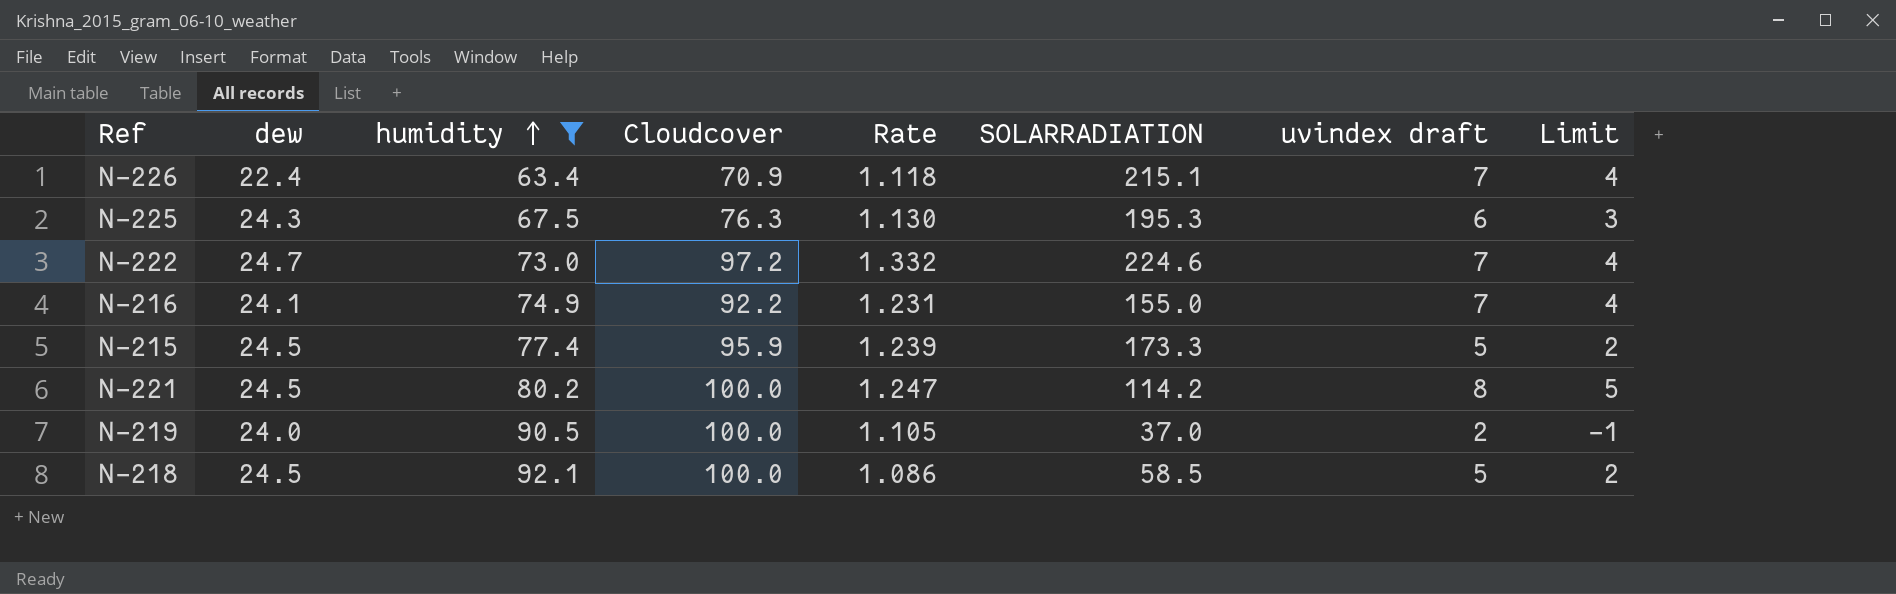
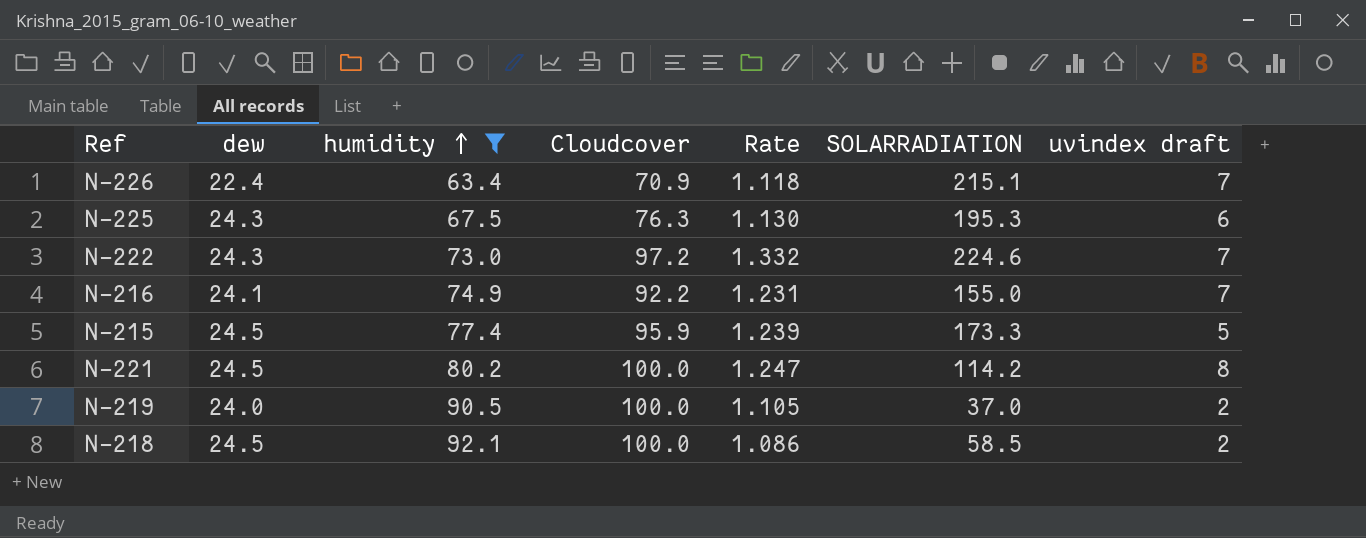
column Limit | formula: [uvindex draft] - 3 -> none
N-222 | dew: 24.7 -> 24.3
N-218 | uvindex draft: 5 -> 2

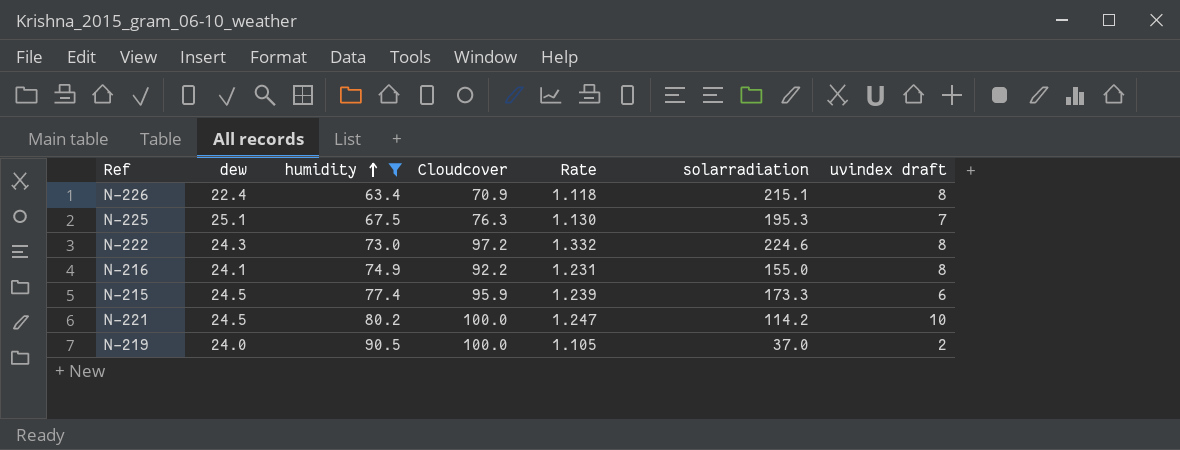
column name: SOLARRADIATION -> solarradiation
row N-218: 24.5 | 92.1 | 100.0 | 1.086 | 58.5 | 2 -> none
N-226 | uvindex draft: 7 -> 8
N-225 | dew: 24.3 -> 25.1
N-225 | uvindex draft: 6 -> 7
N-222 | uvindex draft: 7 -> 8
N-216 | uvindex draft: 7 -> 8
N-215 | uvindex draft: 5 -> 6
N-221 | uvindex draft: 8 -> 10

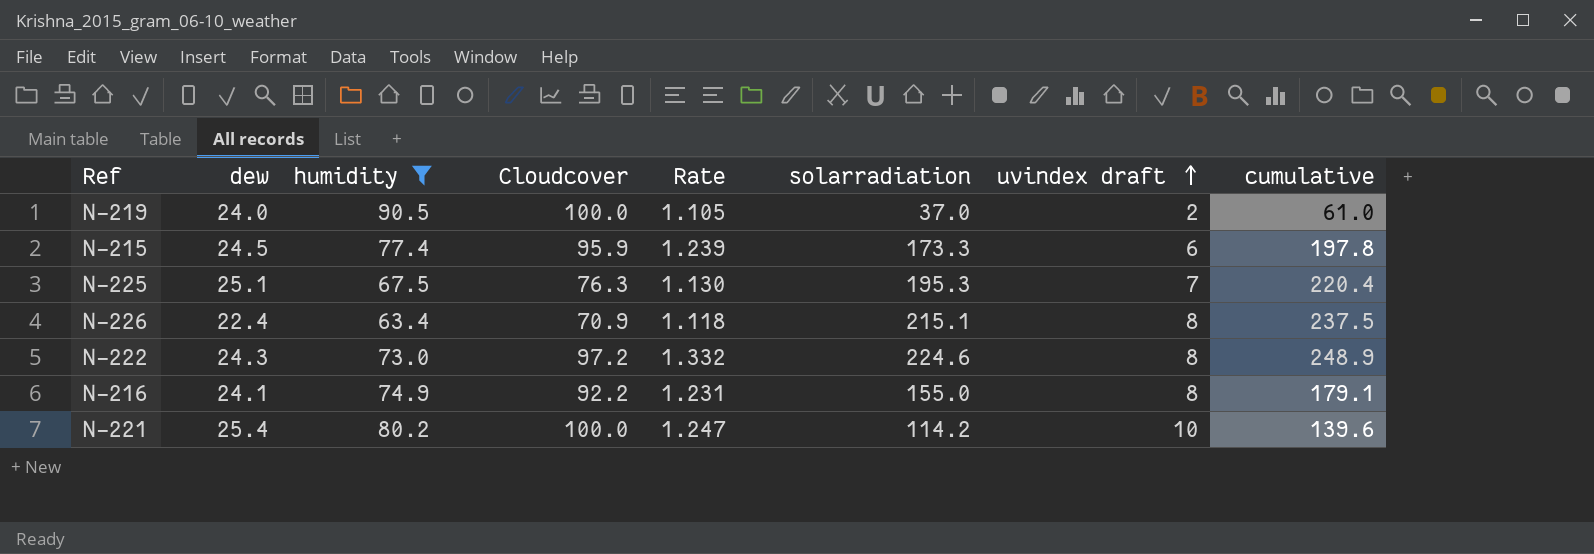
row order: humidity ascending -> uvindex draft ascending
column cumulative | formula: none -> [dew] + [solarradiation]
N-221 | dew: 24.5 -> 25.4

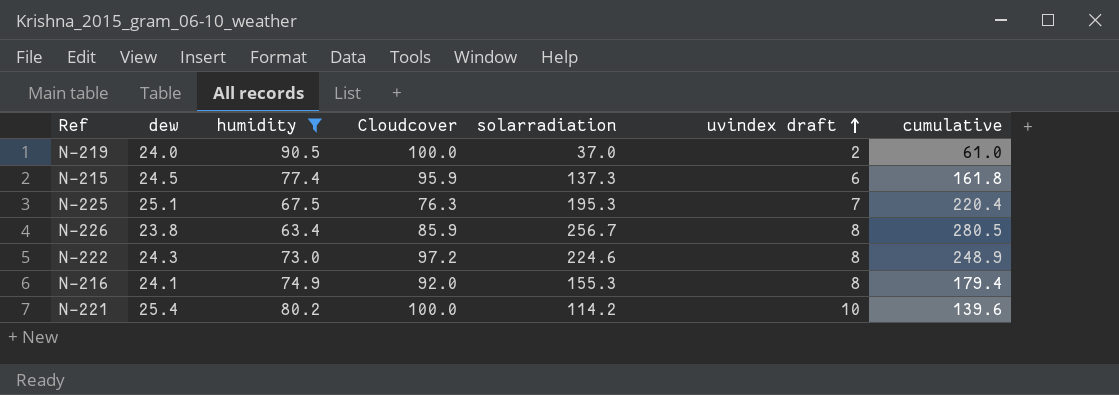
column Rate | formula: [Cloudcover] / [humidity] -> none
N-215 | solarradiation: 173.3 -> 137.3
N-215 | cumulative: 197.8 -> 161.8
N-226 | dew: 22.4 -> 23.8
N-226 | Cloudcover: 70.9 -> 85.9
N-226 | solarradiation: 215.1 -> 256.7
N-226 | cumulative: 237.5 -> 280.5
N-216 | Cloudcover: 92.2 -> 92.0
N-216 | solarradiation: 155.0 -> 155.3
N-216 | cumulative: 179.1 -> 179.4

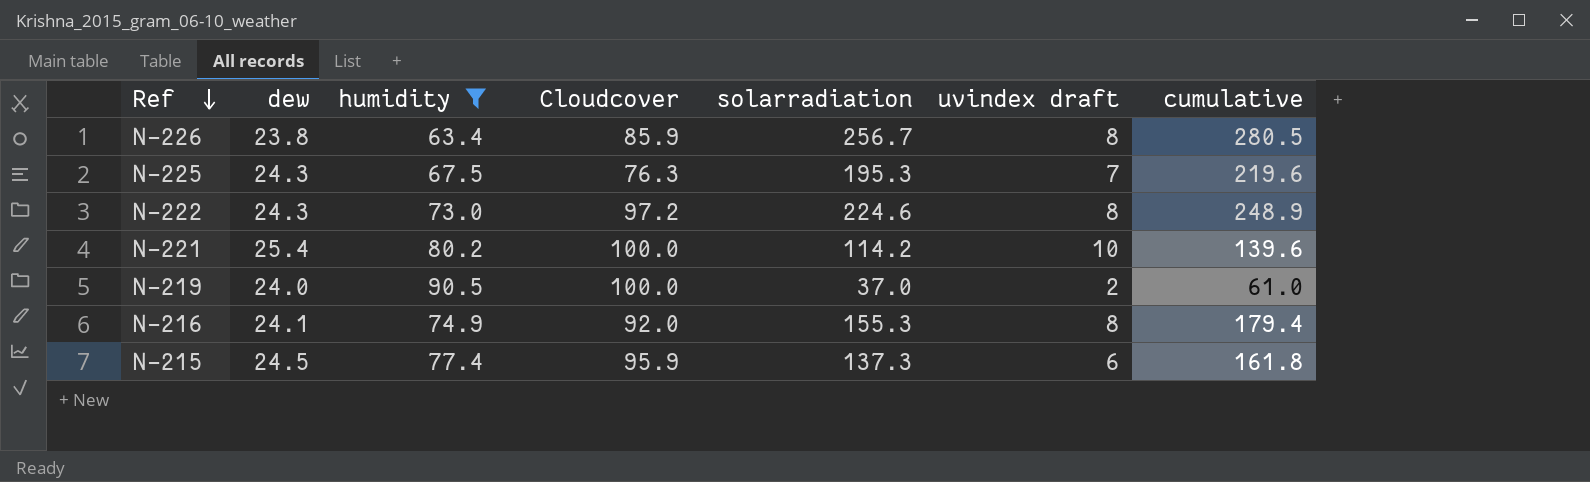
row order: uvindex draft ascending -> Ref descending
N-225 | dew: 25.1 -> 24.3
N-225 | cumulative: 220.4 -> 219.6

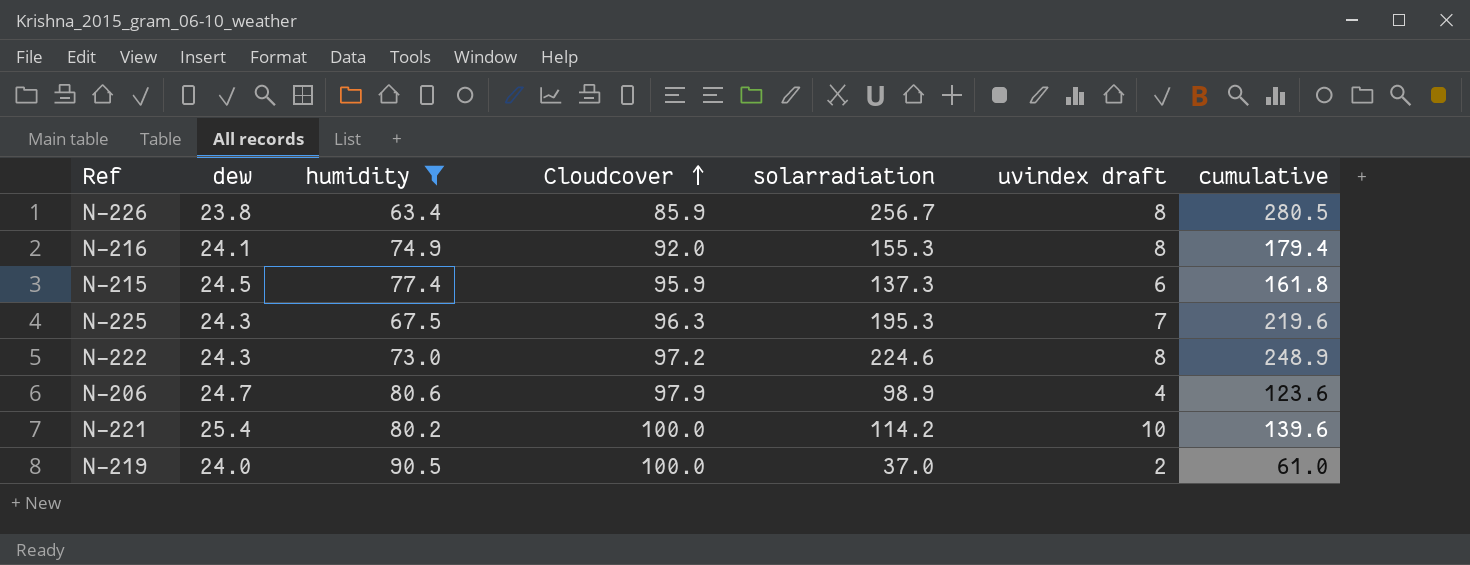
row order: Ref descending -> Cloudcover ascending
N-225 | Cloudcover: 76.3 -> 96.3
row N-206: none -> 24.7 | 80.6 | 97.9 | 98.9 | 4 | 123.6

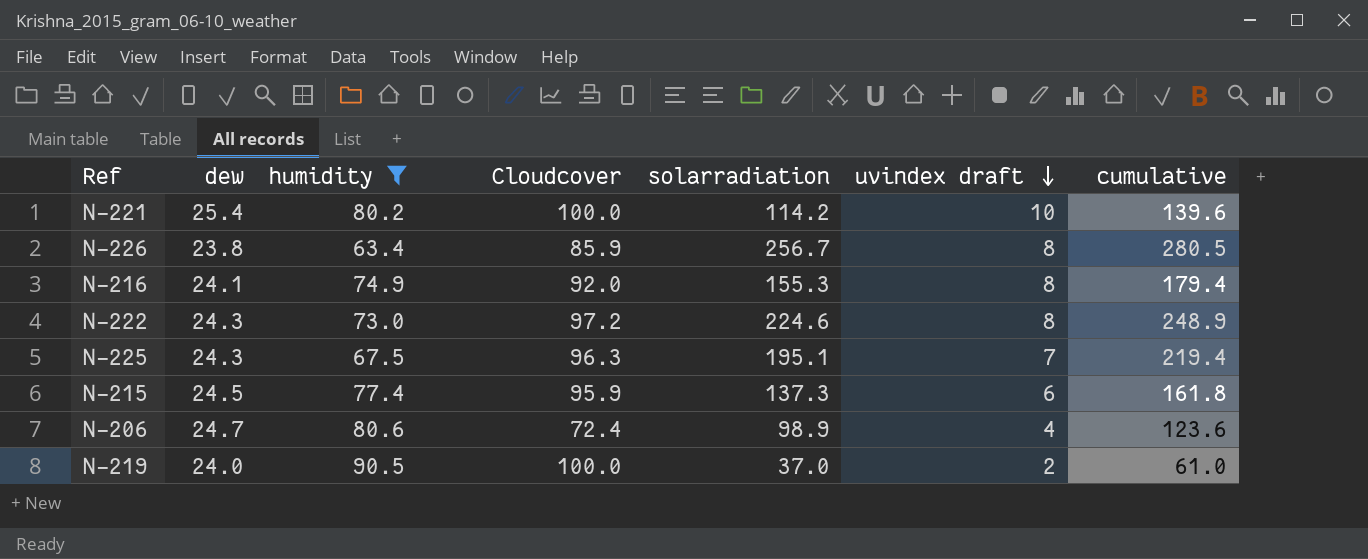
row order: Cloudcover ascending -> uvindex draft descending
N-225 | solarradiation: 195.3 -> 195.1
N-225 | cumulative: 219.6 -> 219.4
N-206 | Cloudcover: 97.9 -> 72.4

